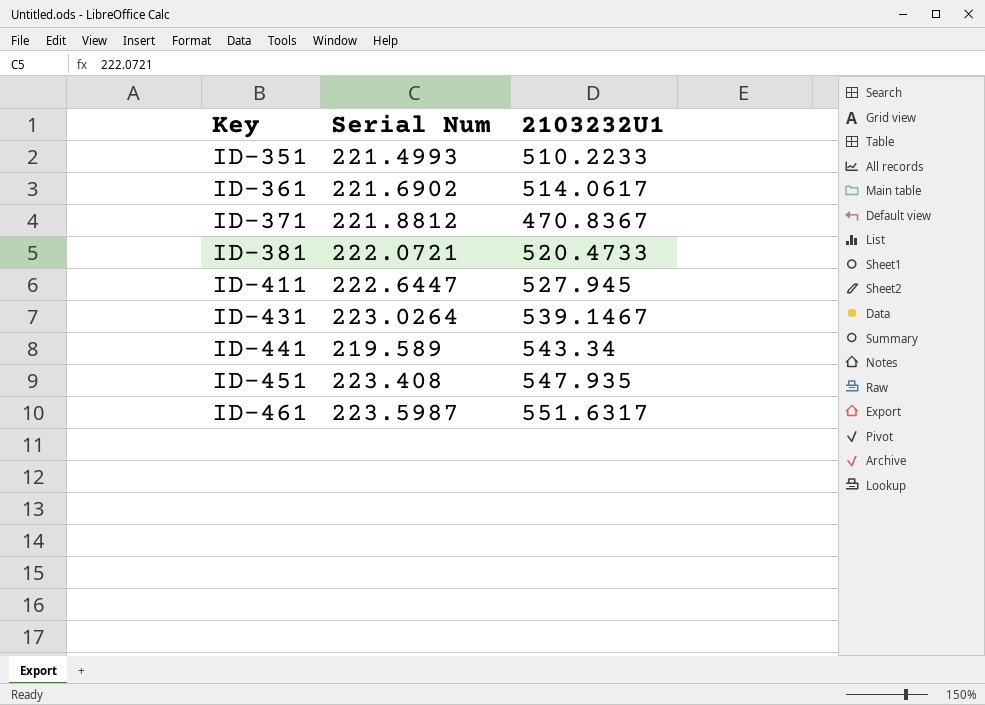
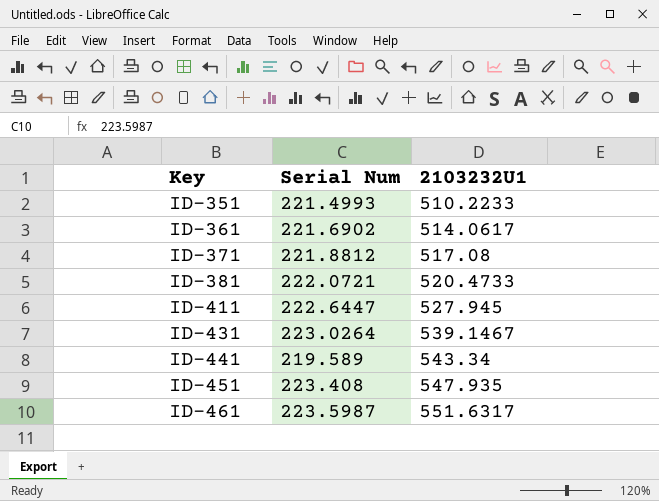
ID-371 | 2103232U1: 470.8367 -> 517.08

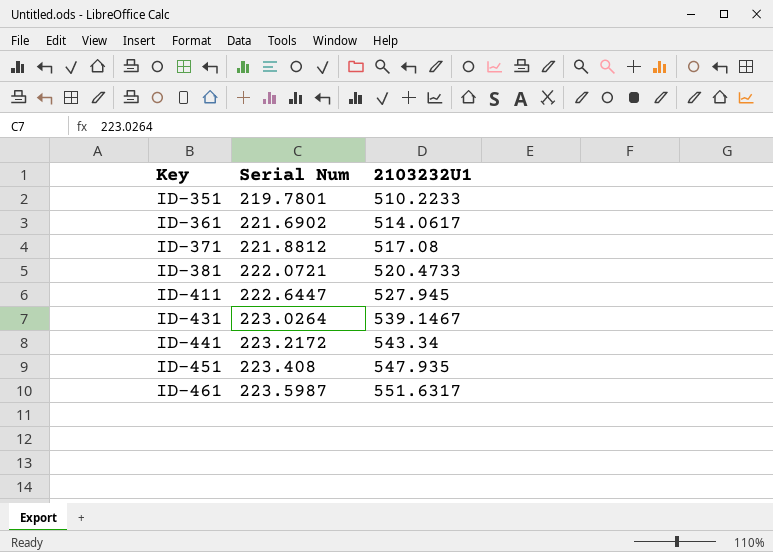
ID-351 | Serial Num: 221.4993 -> 219.7801
ID-441 | Serial Num: 219.589 -> 223.2172

